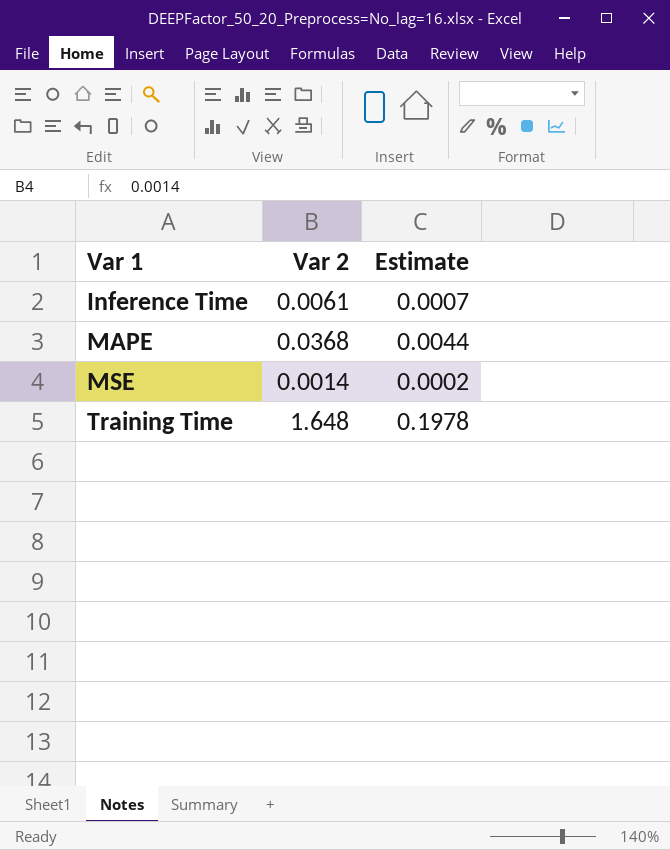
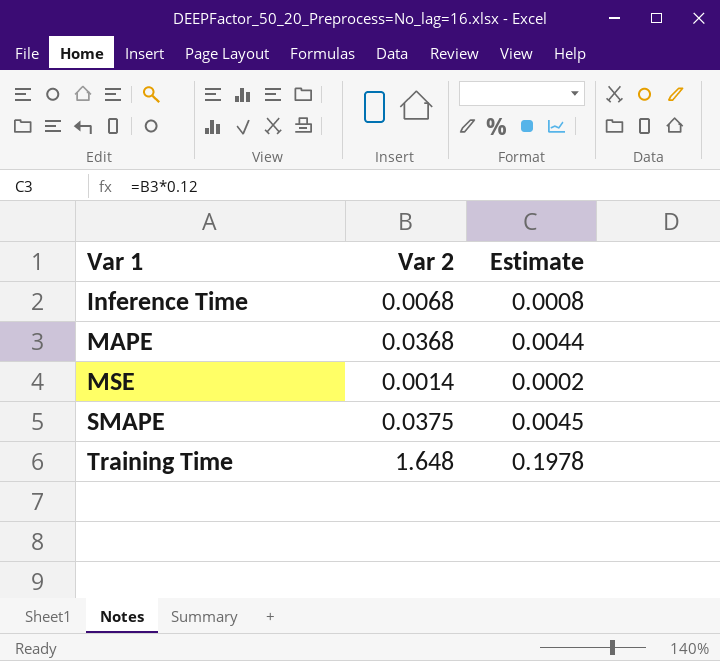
Inference Time | Var 2: 0.0061 -> 0.0068
Inference Time | Estimate: 0.0007 -> 0.0008
row SMAPE: none -> 0.0375 | 0.0045

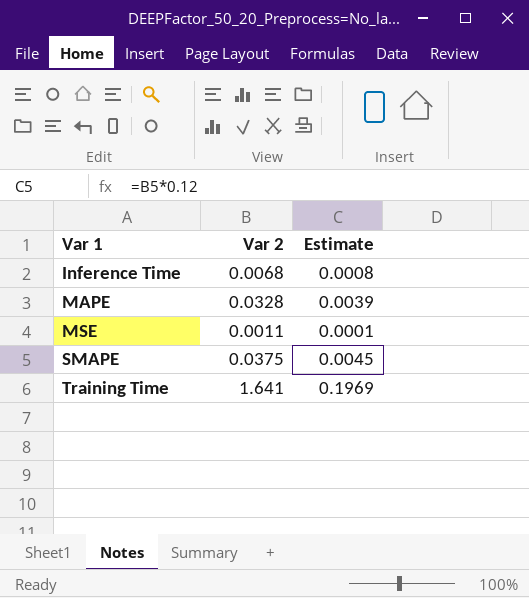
MAPE | Var 2: 0.0368 -> 0.0328
MAPE | Estimate: 0.0044 -> 0.0039
MSE | Var 2: 0.0014 -> 0.0011
MSE | Estimate: 0.0002 -> 0.0001
Training Time | Var 2: 1.648 -> 1.641
Training Time | Estimate: 0.1978 -> 0.1969

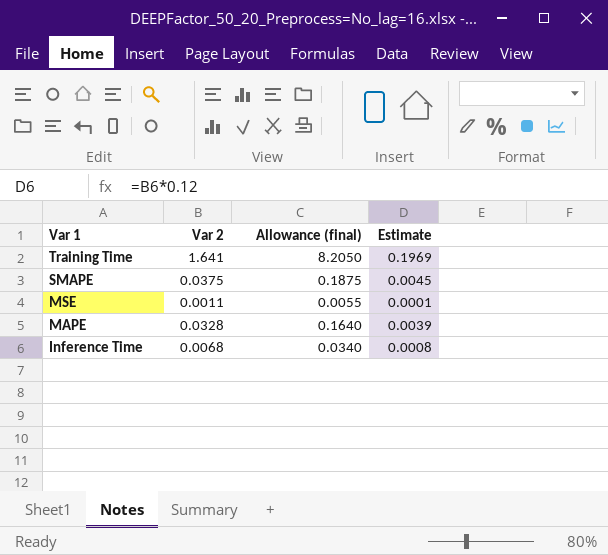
row order: Var 1 ascending -> Var 1 descending
column Allowance (final) | formula: none -> [Var 2] * 5

